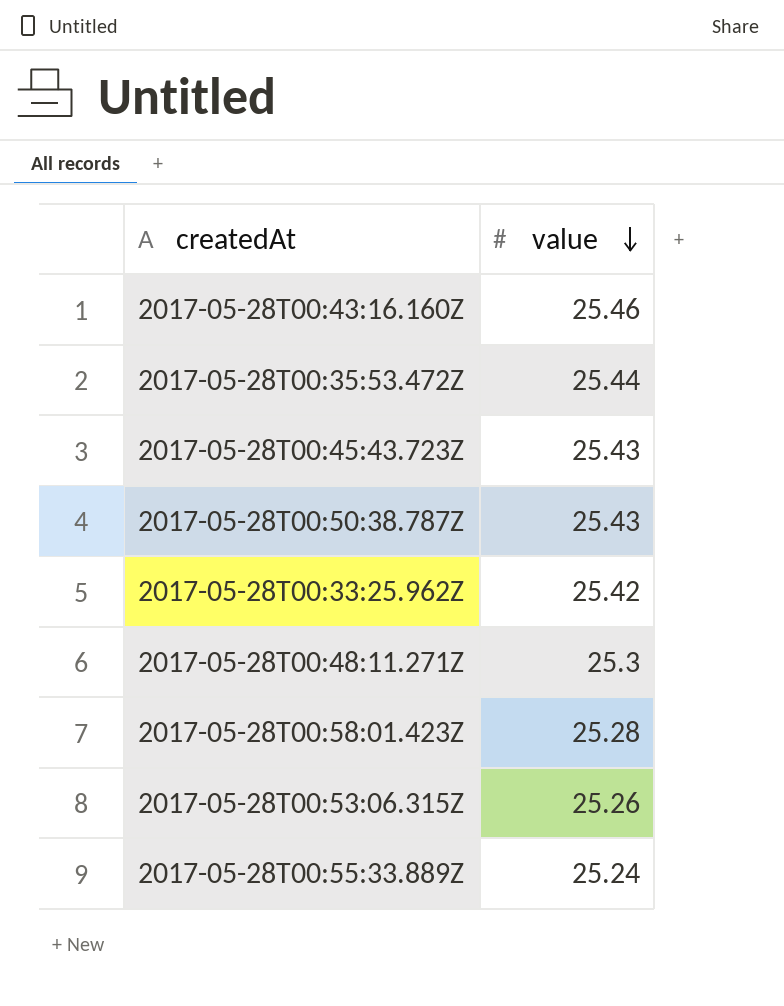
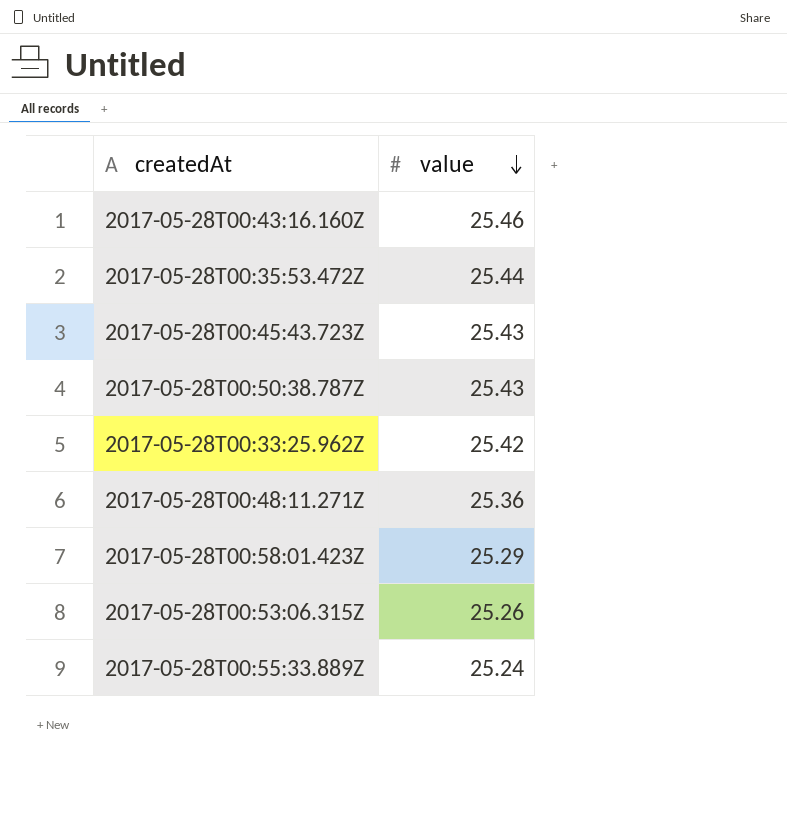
2017-05-28T00:48:11.271Z | value: 25.3 -> 25.36
2017-05-28T00:58:01.423Z | value: 25.28 -> 25.29

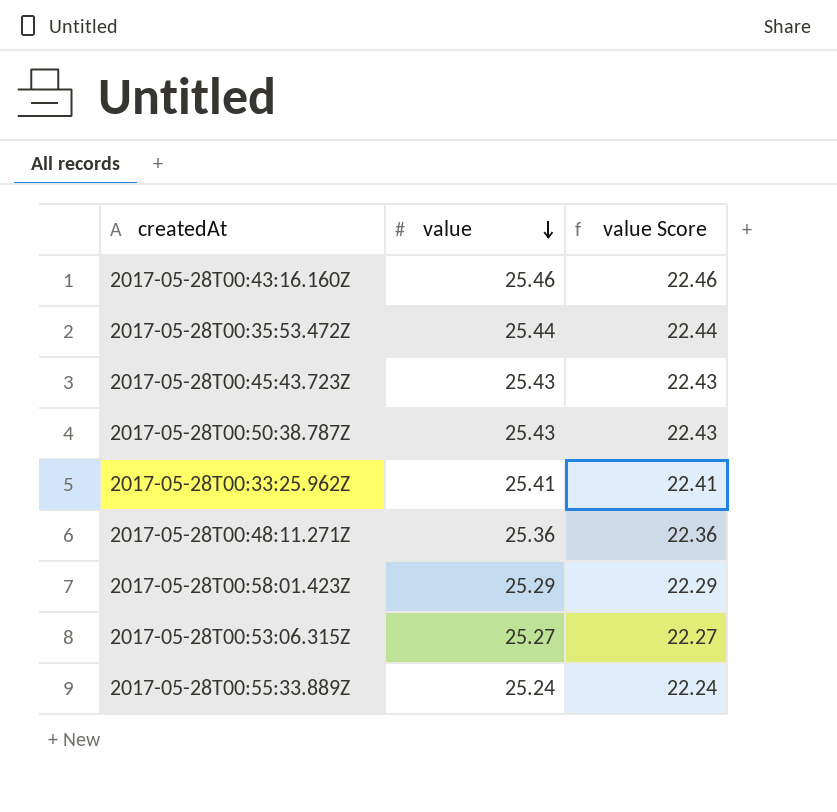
column value Score | formula: none -> [value] - 3
2017-05-28T00:33:25.962Z | value: 25.42 -> 25.41
2017-05-28T00:53:06.315Z | value: 25.26 -> 25.27

